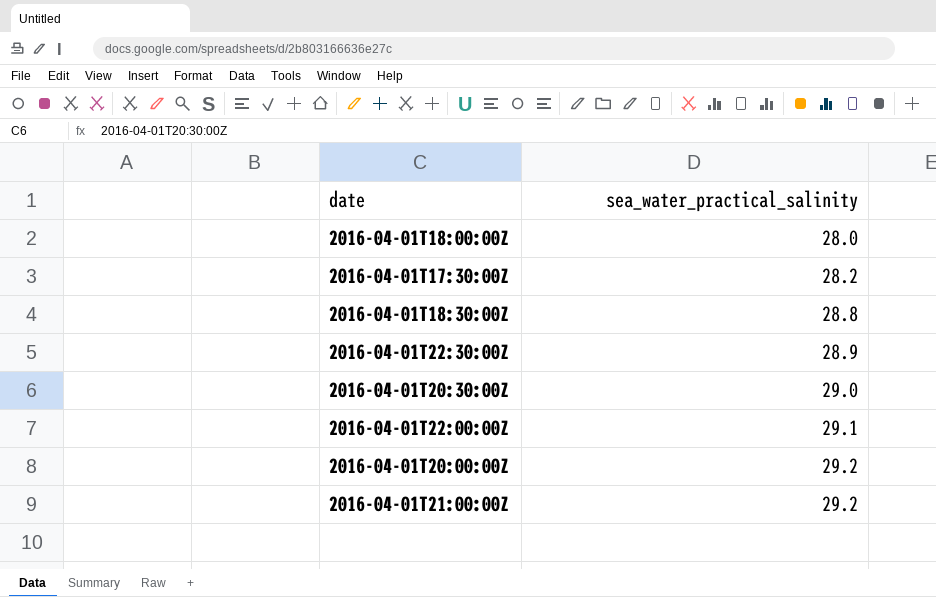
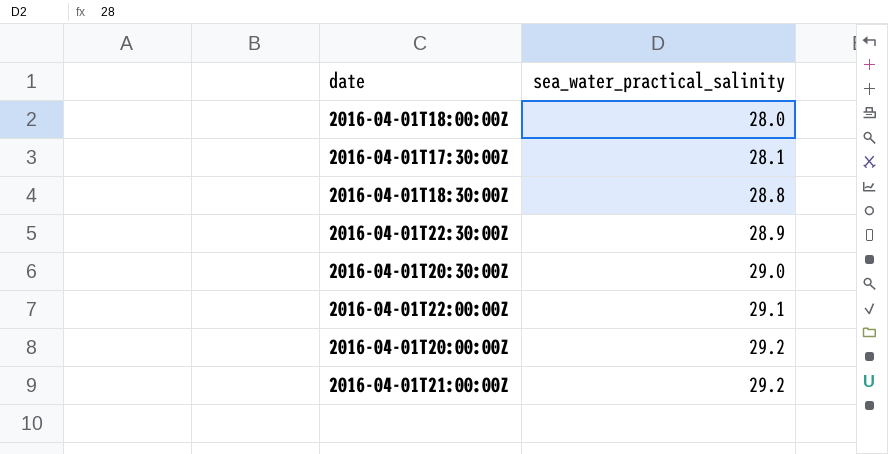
2016-04-01T17:30:00Z | sea_water_practical_salinity: 28.2 -> 28.1

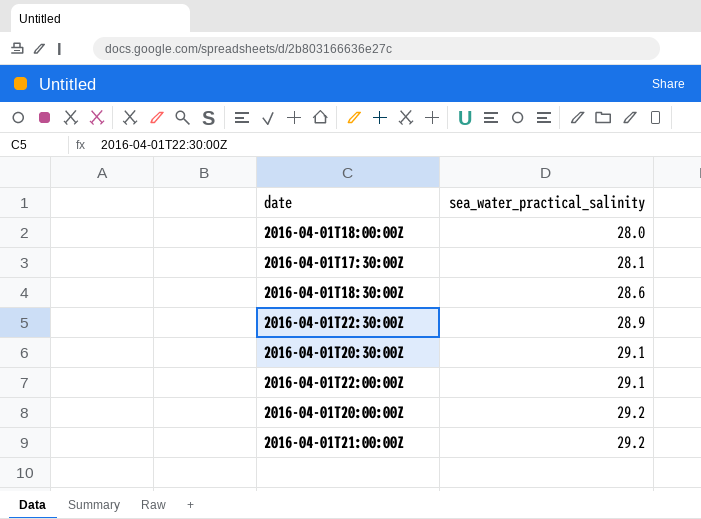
2016-04-01T18:30:00Z | sea_water_practical_salinity: 28.8 -> 28.6
2016-04-01T20:30:00Z | sea_water_practical_salinity: 29.0 -> 29.1

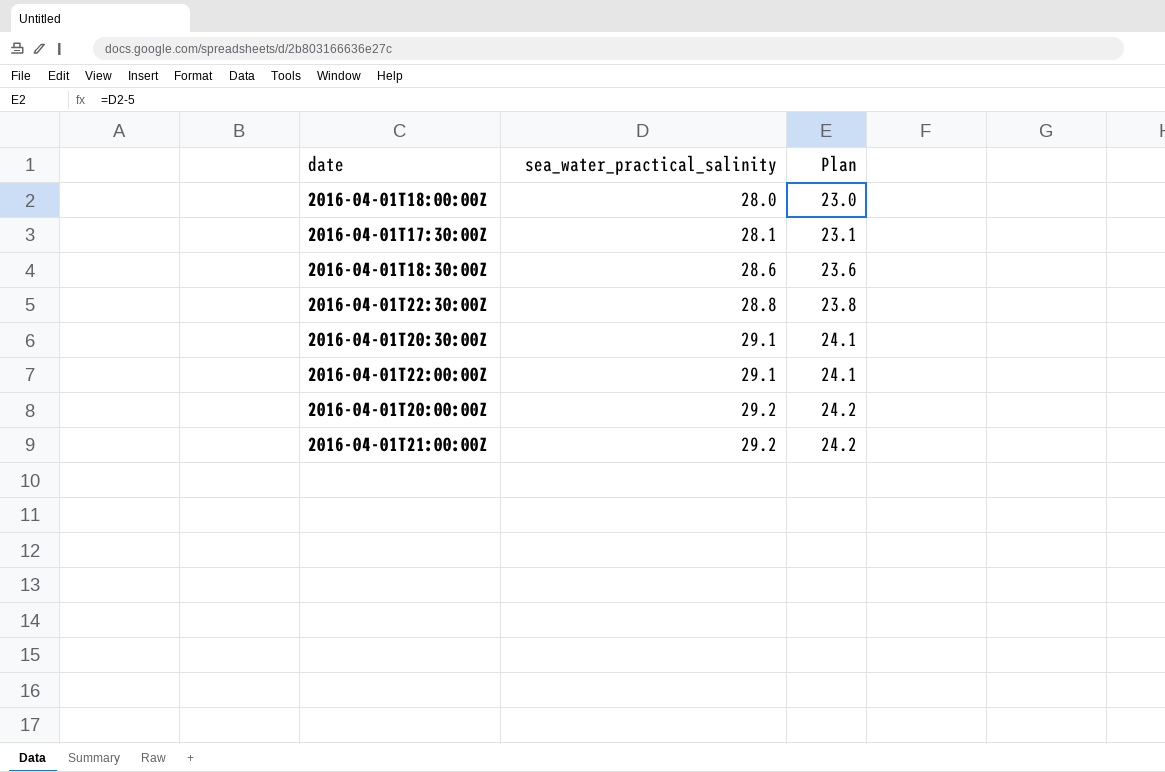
column Plan | formula: none -> [sea_water_practical_salinity] - 5
2016-04-01T22:30:00Z | sea_water_practical_salinity: 28.9 -> 28.8

